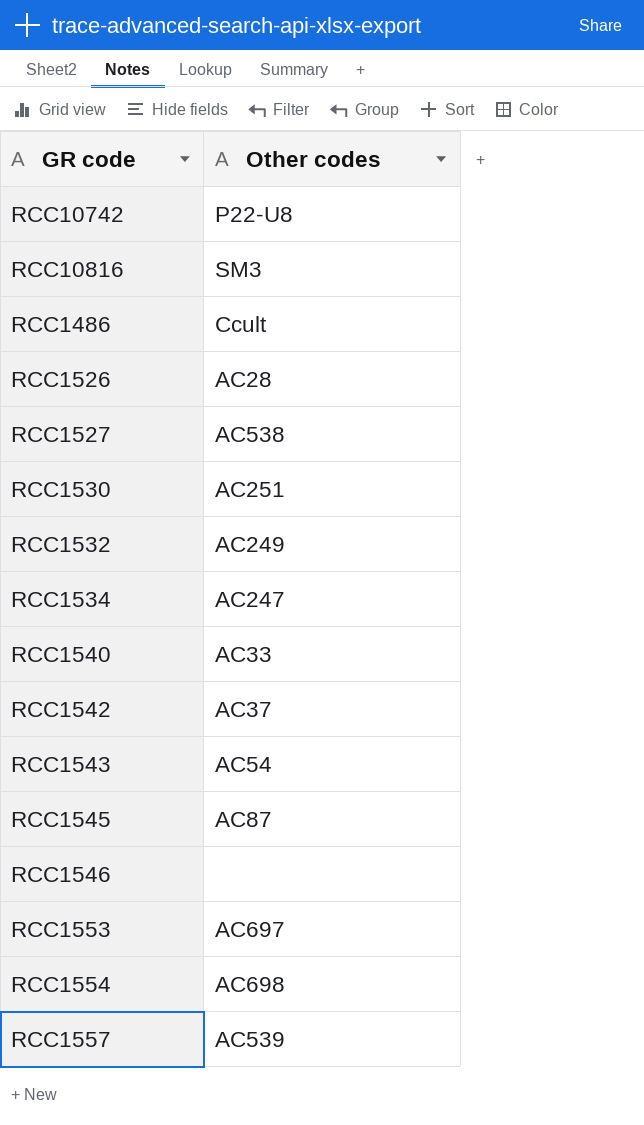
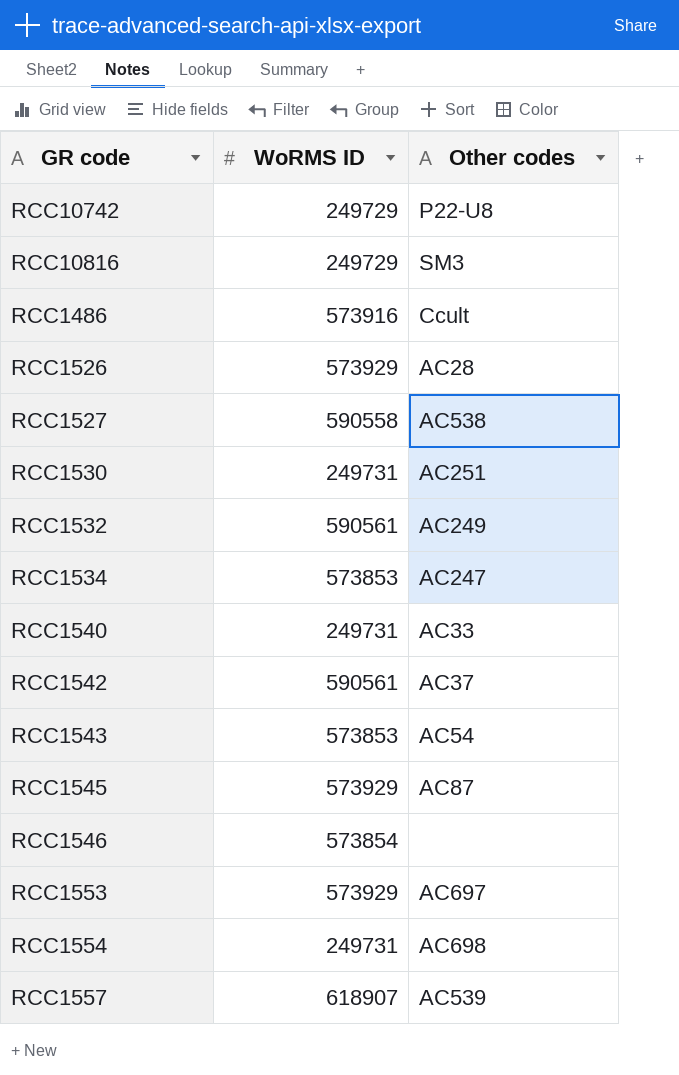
column WoRMS ID | position: none -> 2

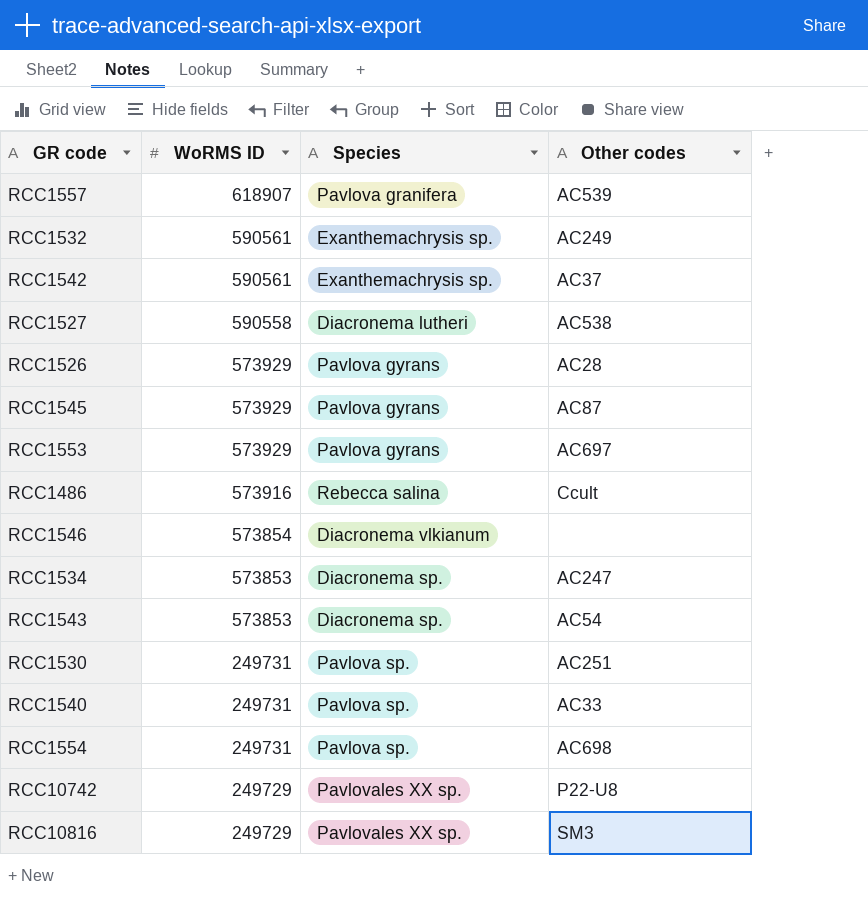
row order: none -> WoRMS ID descending
column Species | position: none -> 3

